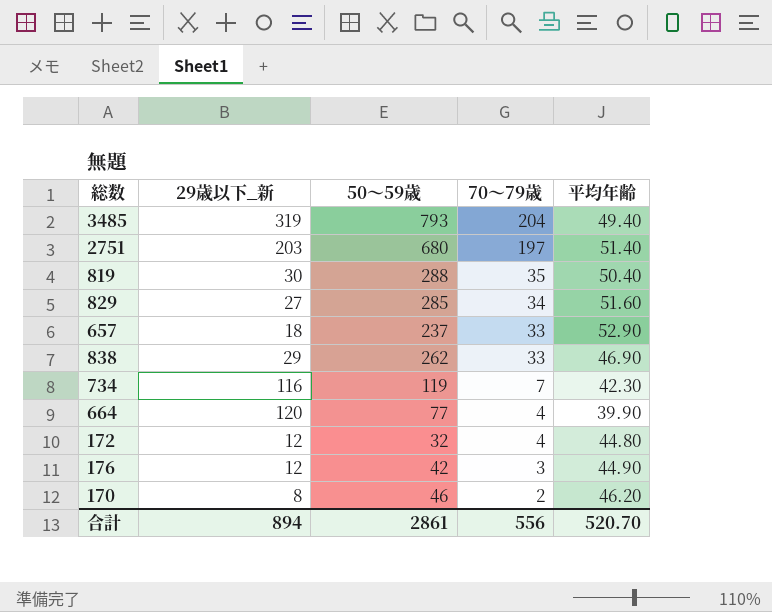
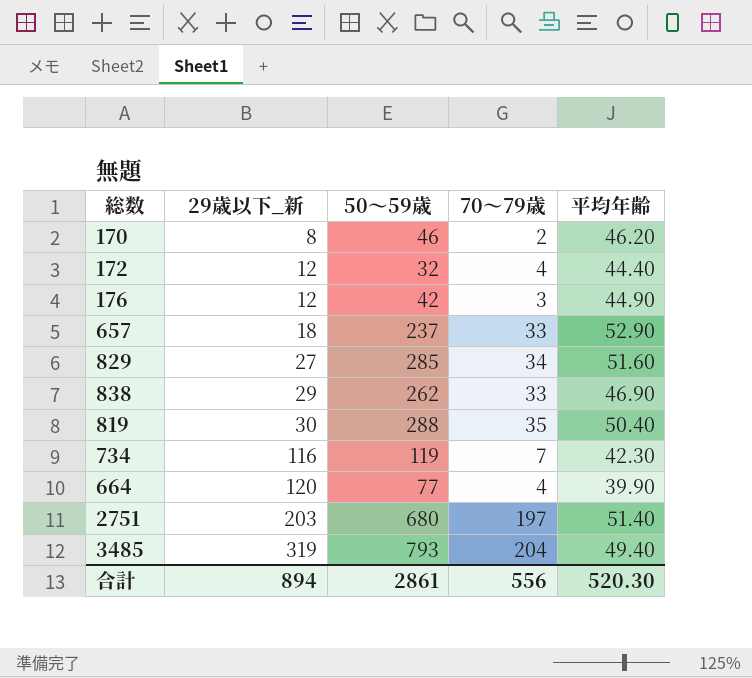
row order: 70～79歳 descending -> 29歳以下_新 ascending
172 | 平均年齢: 44.80 -> 44.40
合計 | 平均年齢: 520.70 -> 520.30

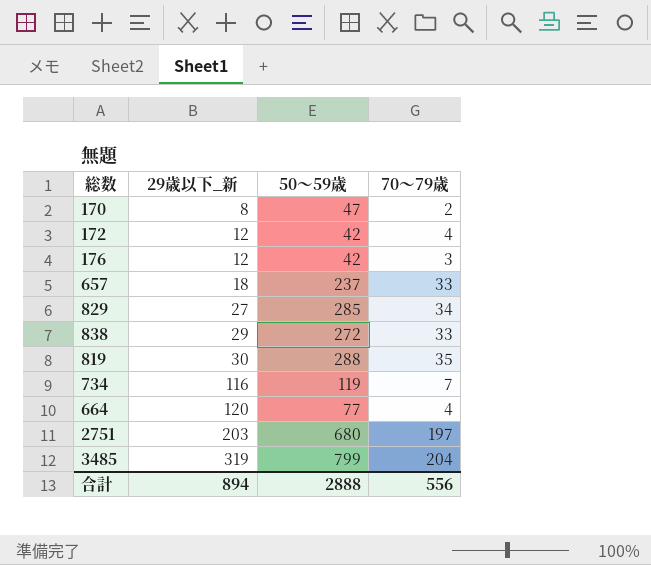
column 平均年齢 | position: 5 -> none
170 | 50～59歳: 46 -> 47
172 | 50～59歳: 32 -> 42
838 | 50～59歳: 262 -> 272
3485 | 50～59歳: 793 -> 799
合計 | 50～59歳: 2861 -> 2888

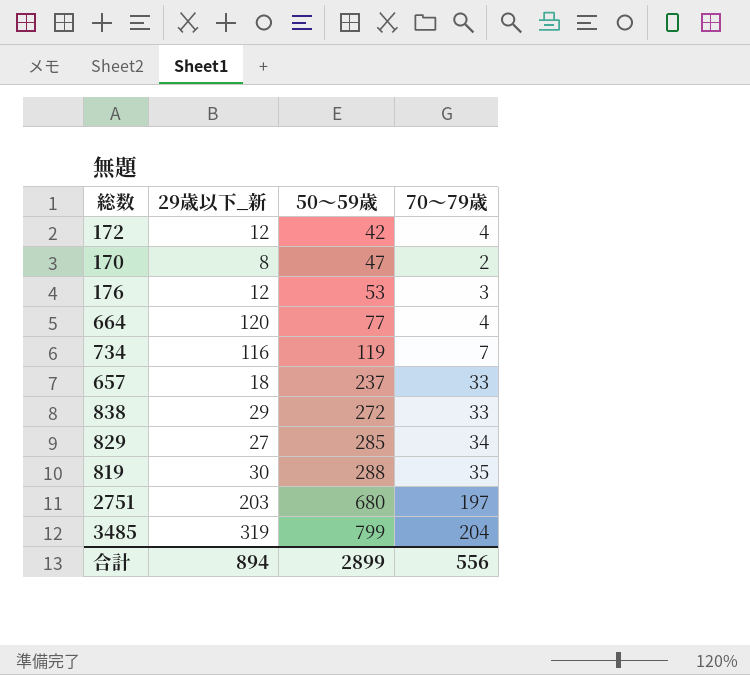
row order: 29歳以下_新 ascending -> 50～59歳 ascending
176 | 50～59歳: 42 -> 53
合計 | 50～59歳: 2888 -> 2899

